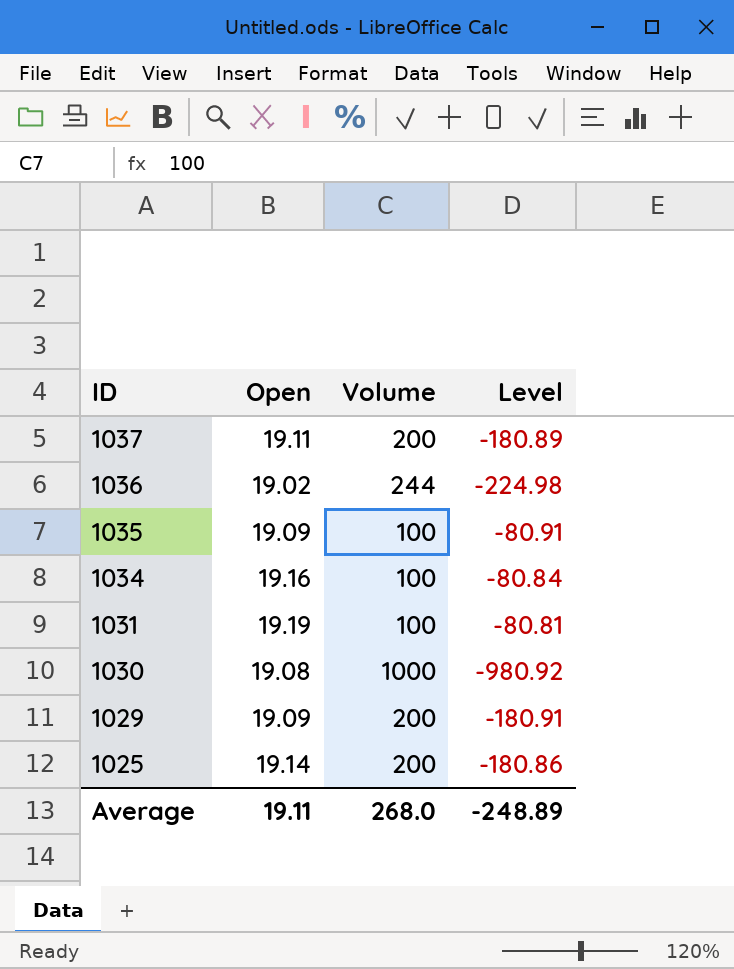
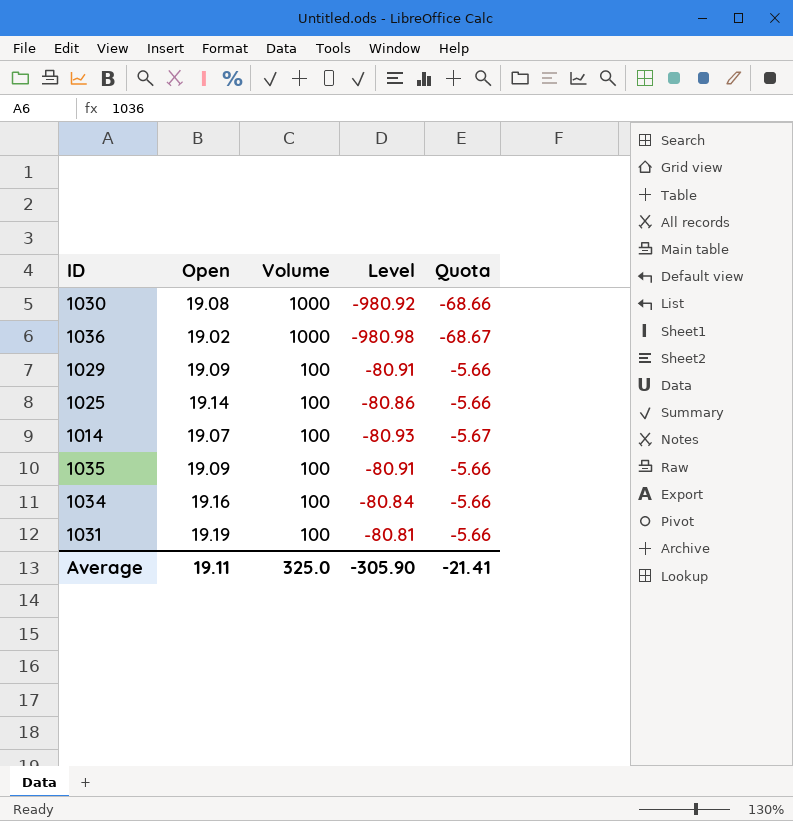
row order: ID descending -> Volume descending
column Quota | formula: none -> [Level] * 0.07
row 1037: 19.11 | 200 | -180.89 -> none
1036 | Volume: 244 -> 1000
1036 | Level: -224.98 -> -980.98
1029 | Volume: 200 -> 100
1029 | Level: -180.91 -> -80.91
1025 | Volume: 200 -> 100
1025 | Level: -180.86 -> -80.86
row 1014: none -> 19.07 | 100 | -80.93 | -5.67
Average | Volume: 268.0 -> 325.0
Average | Level: -248.89 -> -305.90

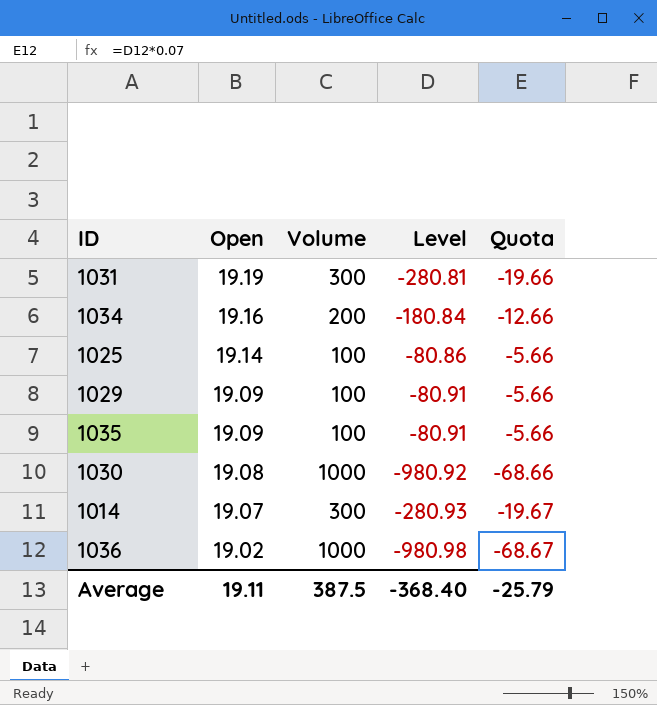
row order: Volume descending -> Open descending
1031 | Volume: 100 -> 300
1031 | Level: -80.81 -> -280.81
1031 | Quota: -5.66 -> -19.66
1034 | Volume: 100 -> 200
1034 | Level: -80.84 -> -180.84
1034 | Quota: -5.66 -> -12.66
1014 | Volume: 100 -> 300
1014 | Level: -80.93 -> -280.93
1014 | Quota: -5.67 -> -19.67
Average | Volume: 325.0 -> 387.5
Average | Level: -305.90 -> -368.40
Average | Quota: -21.41 -> -25.79

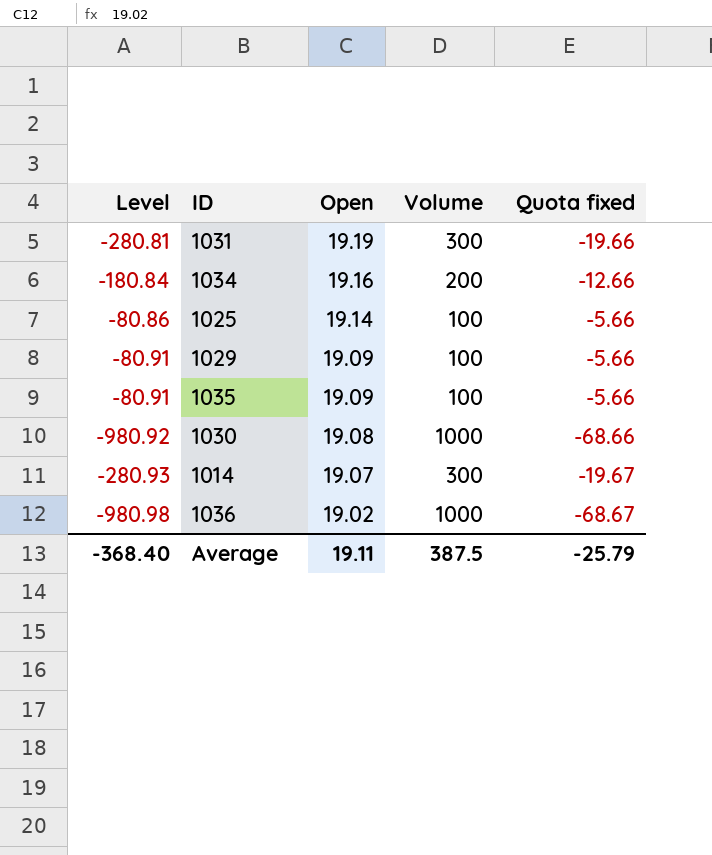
column Level | position: 4 -> 1
column name: Quota -> Quota fixed

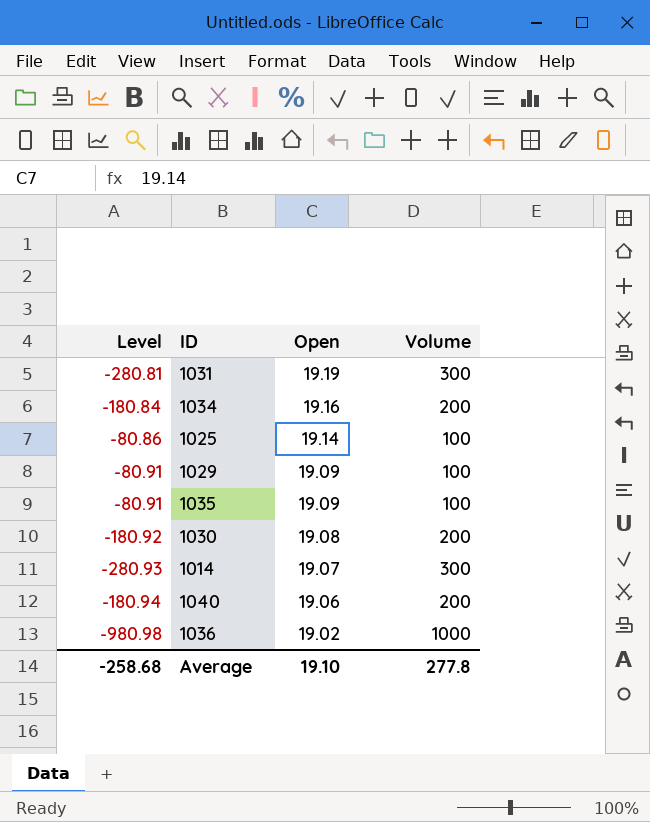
column Quota fixed | formula: [Level] * 0.07 -> none
1030 | Level: -980.92 -> -180.92
1030 | Volume: 1000 -> 200
row 1040: none -> -180.94 | 19.06 | 200
Average | Level: -368.40 -> -258.68
Average | Open: 19.11 -> 19.10
Average | Volume: 387.5 -> 277.8

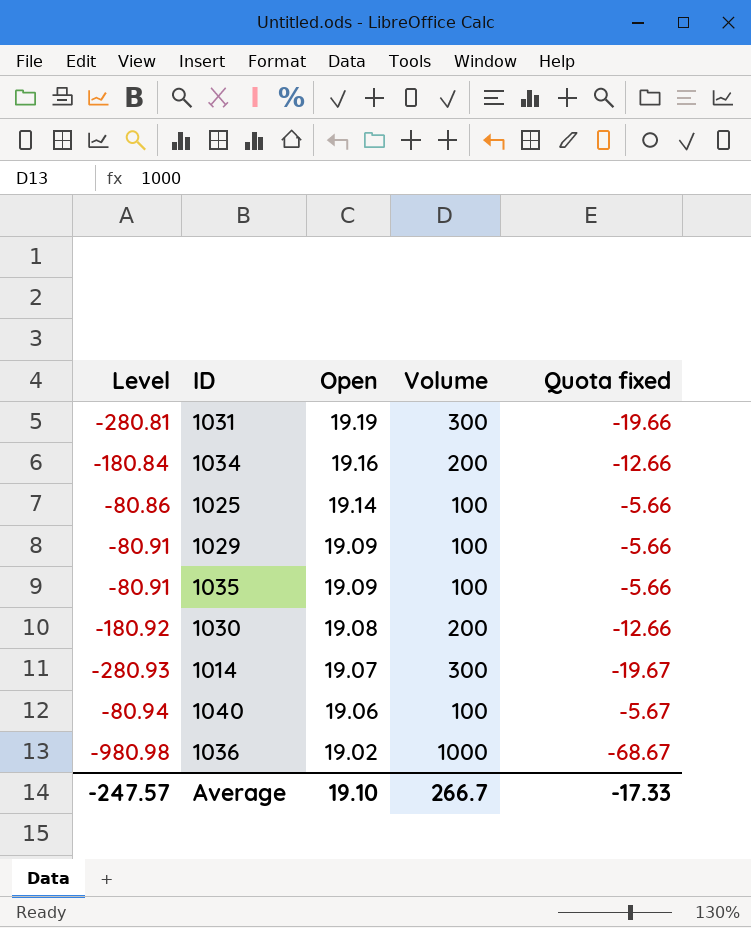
column Quota fixed | formula: none -> [Level] * 0.07
1040 | Level: -180.94 -> -80.94
1040 | Volume: 200 -> 100
Average | Level: -258.68 -> -247.57
Average | Volume: 277.8 -> 266.7

